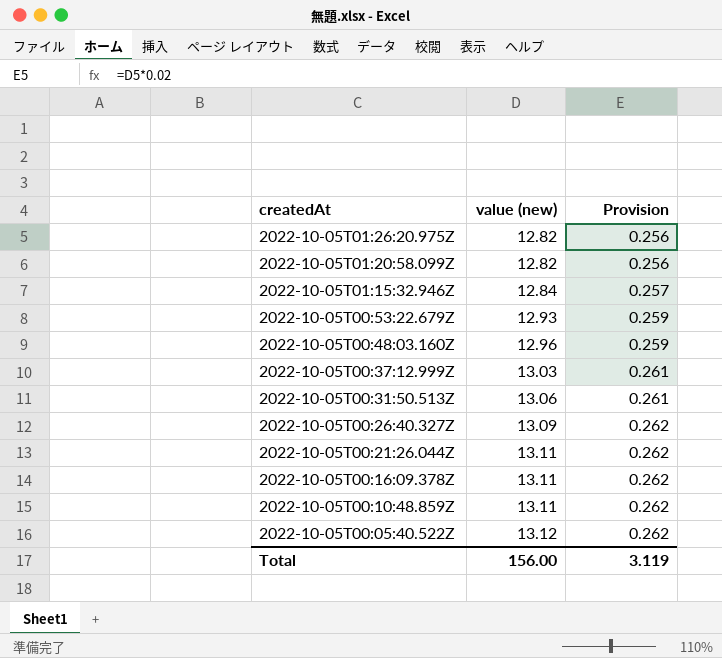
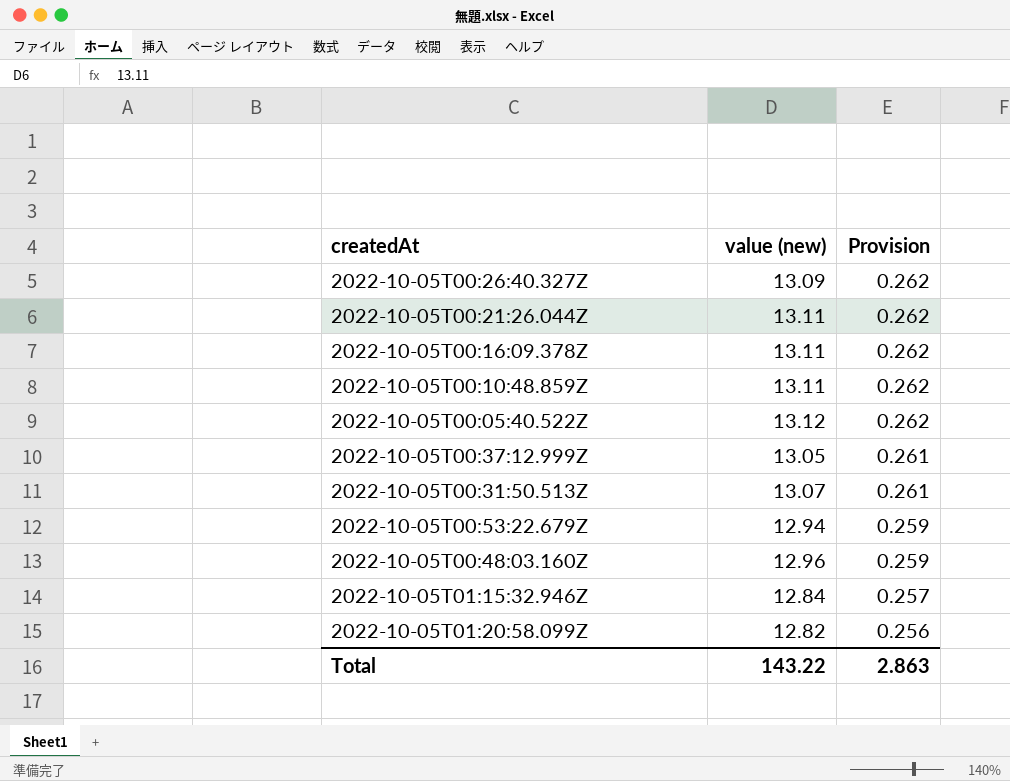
row order: createdAt descending -> Provision descending
row 2022-10-05T01:26:20.975Z: 12.82 | 0.256 -> none
2022-10-05T00:37:12.999Z | value (new): 13.03 -> 13.05
2022-10-05T00:31:50.513Z | value (new): 13.06 -> 13.07
2022-10-05T00:53:22.679Z | value (new): 12.93 -> 12.94
Total | value (new): 156.00 -> 143.22
Total | Provision: 3.119 -> 2.863

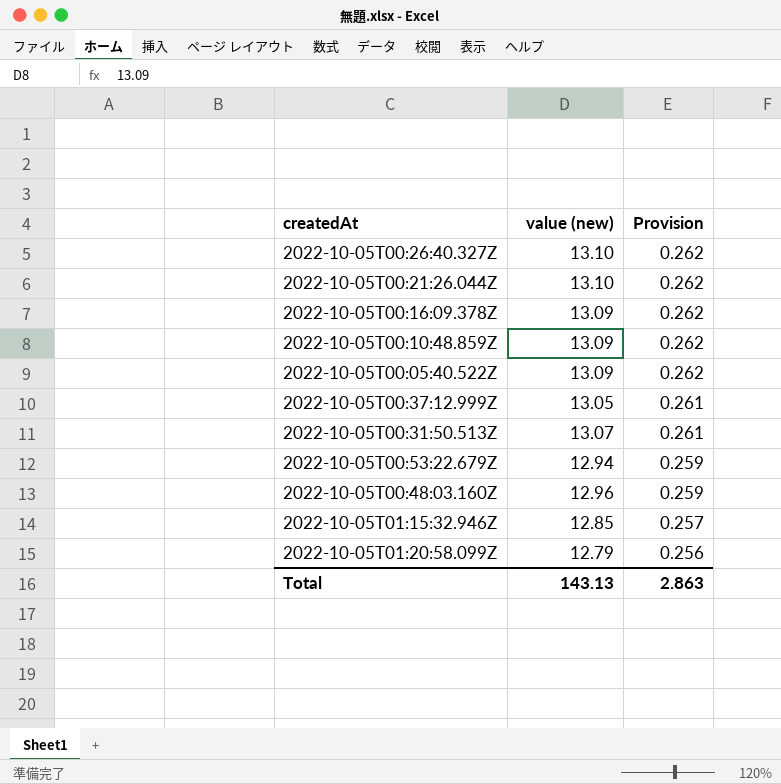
2022-10-05T00:26:40.327Z | value (new): 13.09 -> 13.10
2022-10-05T00:21:26.044Z | value (new): 13.11 -> 13.10
2022-10-05T00:16:09.378Z | value (new): 13.11 -> 13.09
2022-10-05T00:10:48.859Z | value (new): 13.11 -> 13.09
2022-10-05T00:05:40.522Z | value (new): 13.12 -> 13.09
2022-10-05T01:15:32.946Z | value (new): 12.84 -> 12.85
2022-10-05T01:20:58.099Z | value (new): 12.82 -> 12.79
Total | value (new): 143.22 -> 143.13

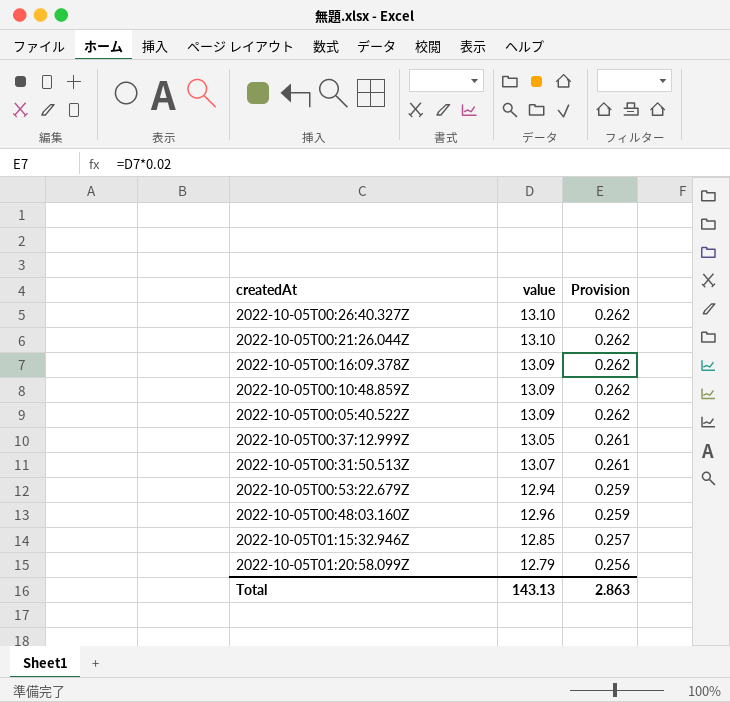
column name: value (new) -> value

